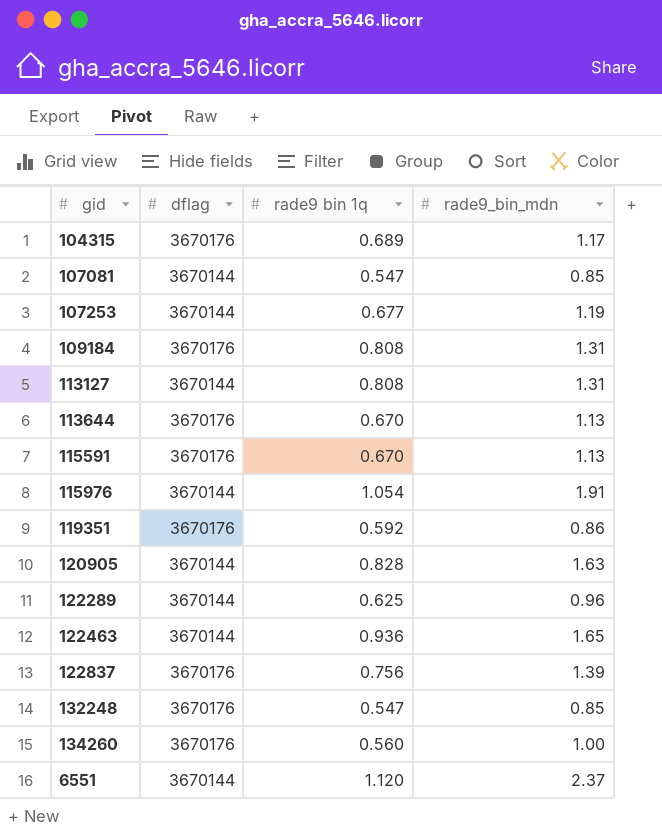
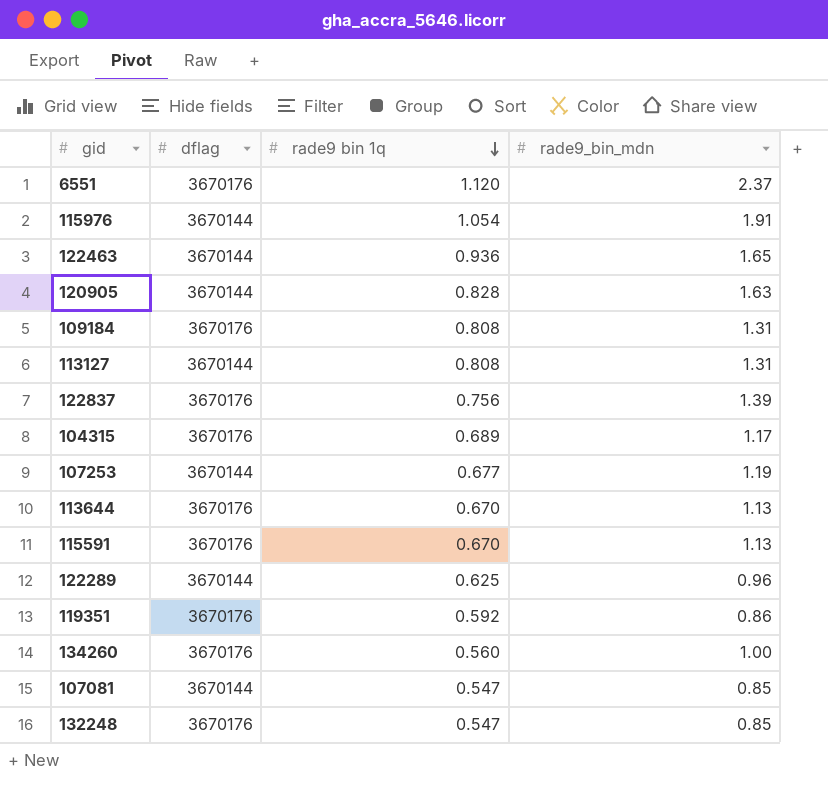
row order: none -> rade9 bin 1q descending
6551 | dflag: 3670144 -> 3670176

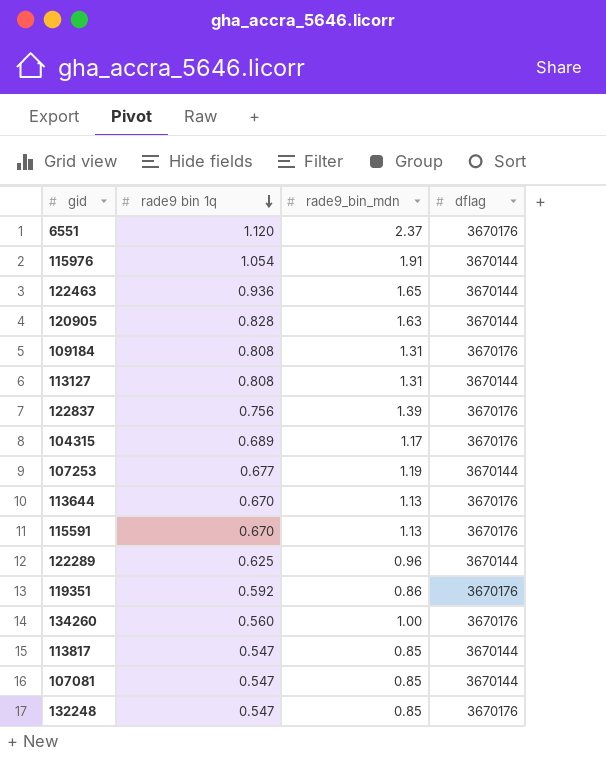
column dflag | position: 2 -> 4
row 113817: none -> 0.547 | 0.85 | 3670144

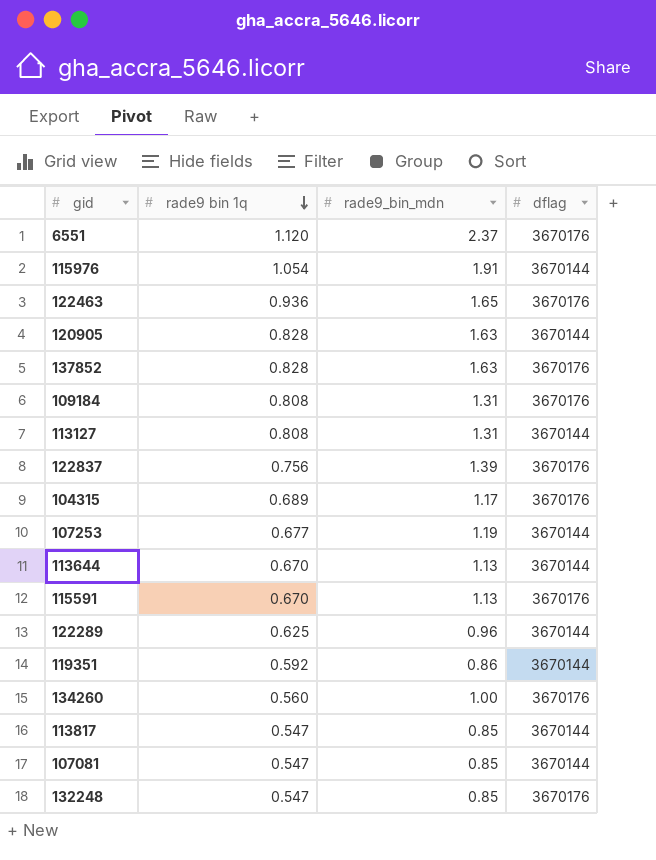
122463 | dflag: 3670144 -> 3670176
row 137852: none -> 0.828 | 1.63 | 3670176
113644 | dflag: 3670176 -> 3670144
119351 | dflag: 3670176 -> 3670144

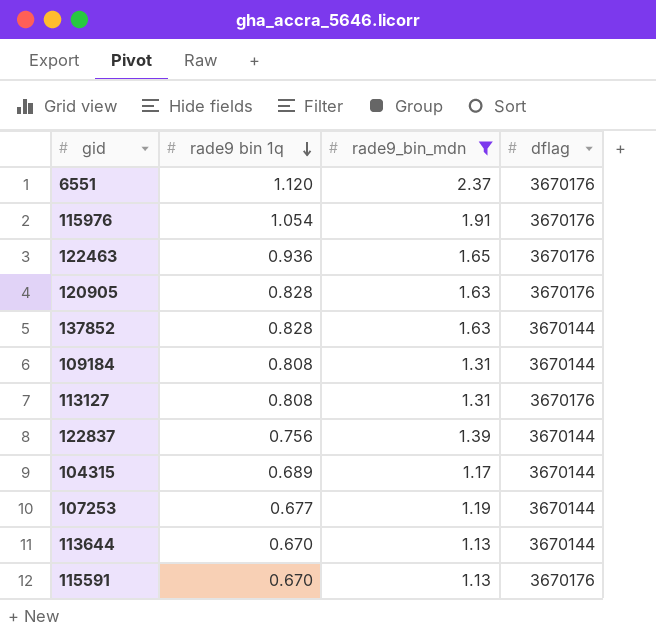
filter: none -> rade9_bin_mdn >= 1.13
115976 | dflag: 3670144 -> 3670176
120905 | dflag: 3670144 -> 3670176
137852 | dflag: 3670176 -> 3670144
109184 | dflag: 3670176 -> 3670144
113127 | dflag: 3670144 -> 3670176
122837 | dflag: 3670176 -> 3670144
104315 | dflag: 3670176 -> 3670144

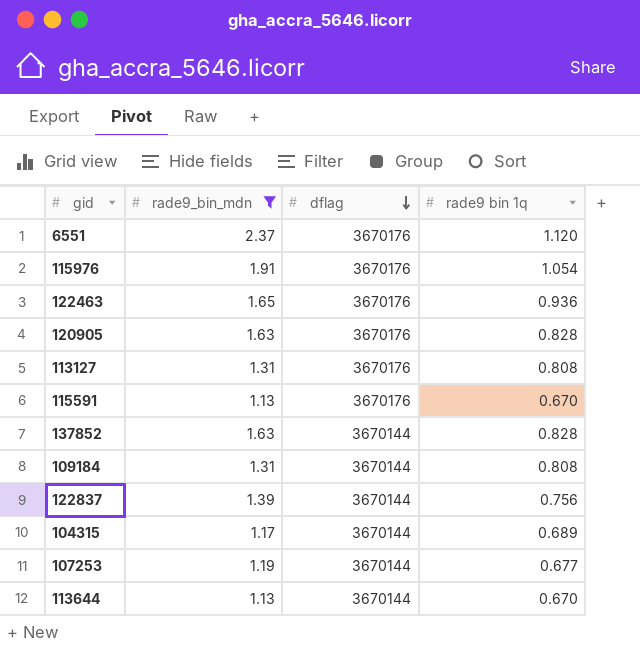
row order: rade9 bin 1q descending -> dflag descending
column rade9 bin 1q | position: 2 -> 4

